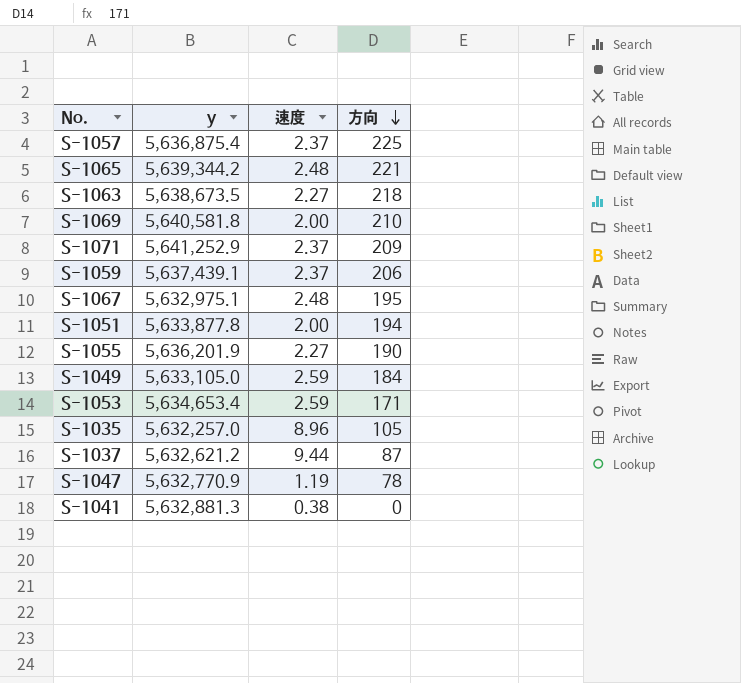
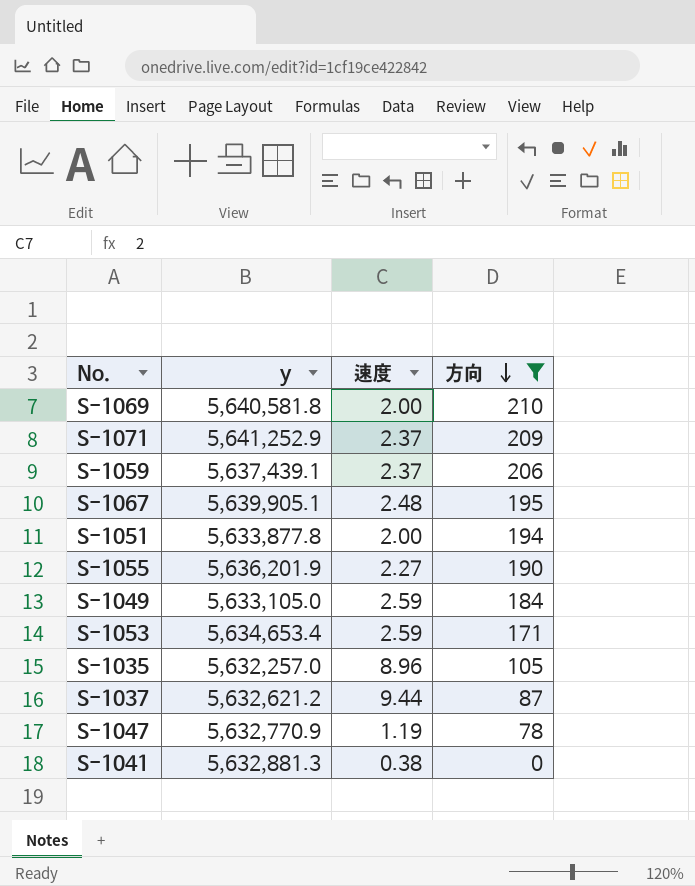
filter: none -> 方向 <= 210
S-1067 | y: 5,632,975.1 -> 5,639,905.1

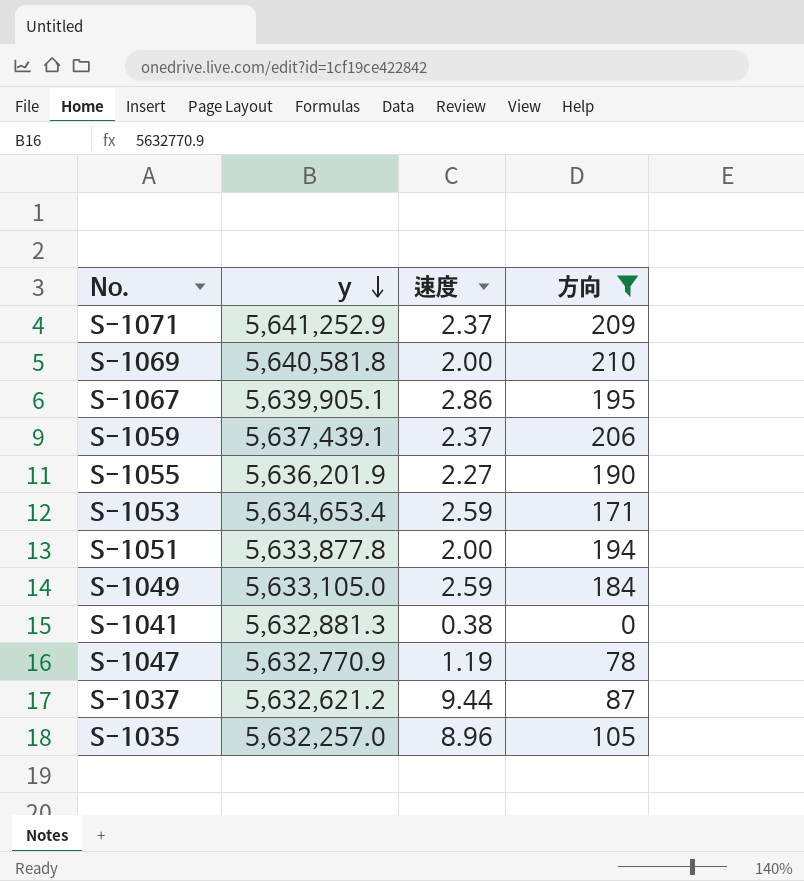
row order: 方向 descending -> y descending
S-1067 | 速度: 2.48 -> 2.86

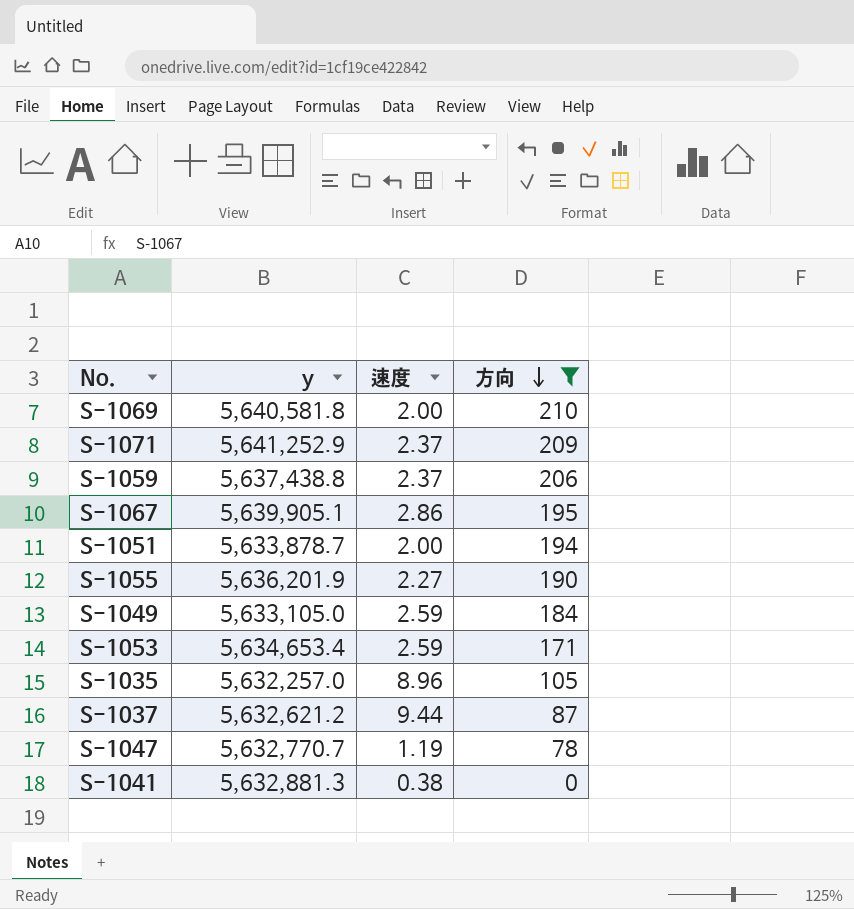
row order: y descending -> 方向 descending
S-1059 | y: 5,637,439.1 -> 5,637,438.8
S-1051 | y: 5,633,877.8 -> 5,633,878.7
S-1047 | y: 5,632,770.9 -> 5,632,770.7

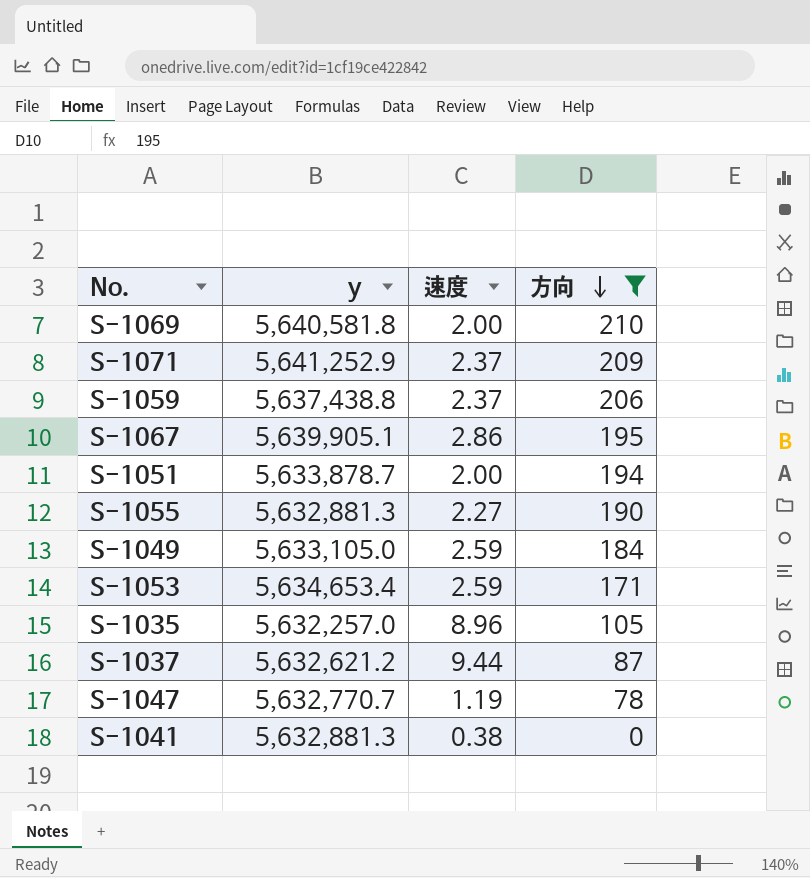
S-1055 | y: 5,636,201.9 -> 5,632,881.3

